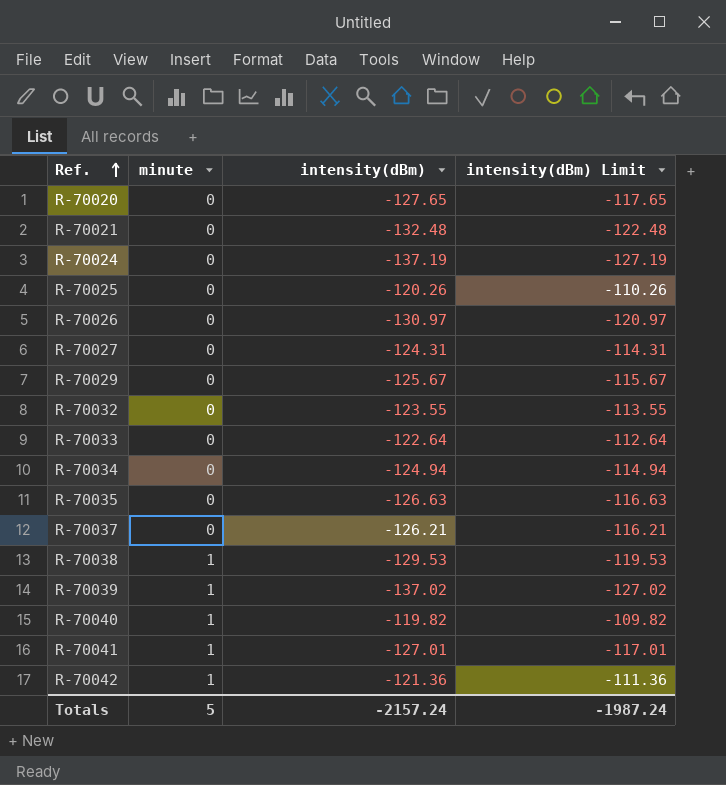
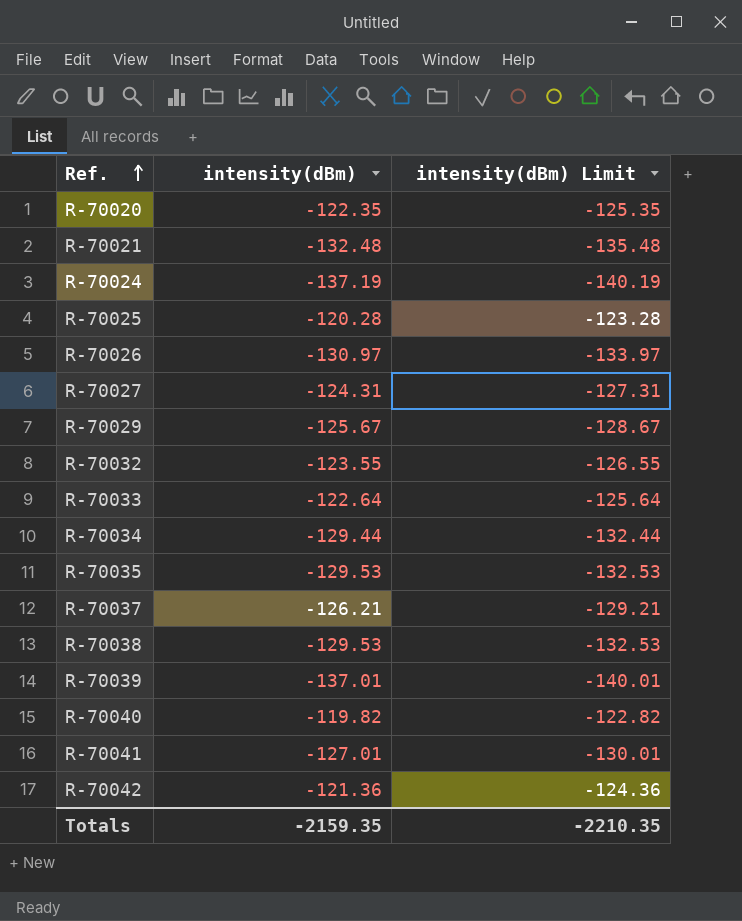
column minute | position: 2 -> none
column intensity(dBm) Limit | formula: [intensity(dBm)] + 10 -> [intensity(dBm)] - 3
R-70020 | intensity(dBm): -127.65 -> -122.35
R-70025 | intensity(dBm): -120.26 -> -120.28
R-70034 | intensity(dBm): -124.94 -> -129.44
R-70035 | intensity(dBm): -126.63 -> -129.53
R-70039 | intensity(dBm): -137.02 -> -137.01
Totals | intensity(dBm): -2157.24 -> -2159.35
Totals | intensity(dBm) Limit: -1987.24 -> -2210.35

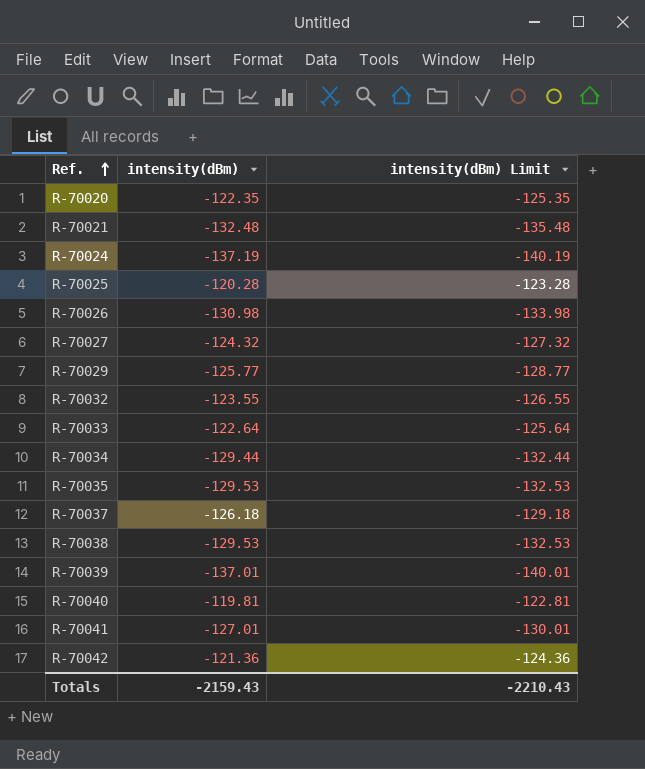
R-70026 | intensity(dBm): -130.97 -> -130.98
R-70026 | intensity(dBm) Limit: -133.97 -> -133.98
R-70027 | intensity(dBm): -124.31 -> -124.32
R-70027 | intensity(dBm) Limit: -127.31 -> -127.32
R-70029 | intensity(dBm): -125.67 -> -125.77
R-70029 | intensity(dBm) Limit: -128.67 -> -128.77
R-70037 | intensity(dBm): -126.21 -> -126.18
R-70037 | intensity(dBm) Limit: -129.21 -> -129.18
R-70040 | intensity(dBm): -119.82 -> -119.81
R-70040 | intensity(dBm) Limit: -122.82 -> -122.81
Totals | intensity(dBm): -2159.35 -> -2159.43
Totals | intensity(dBm) Limit: -2210.35 -> -2210.43

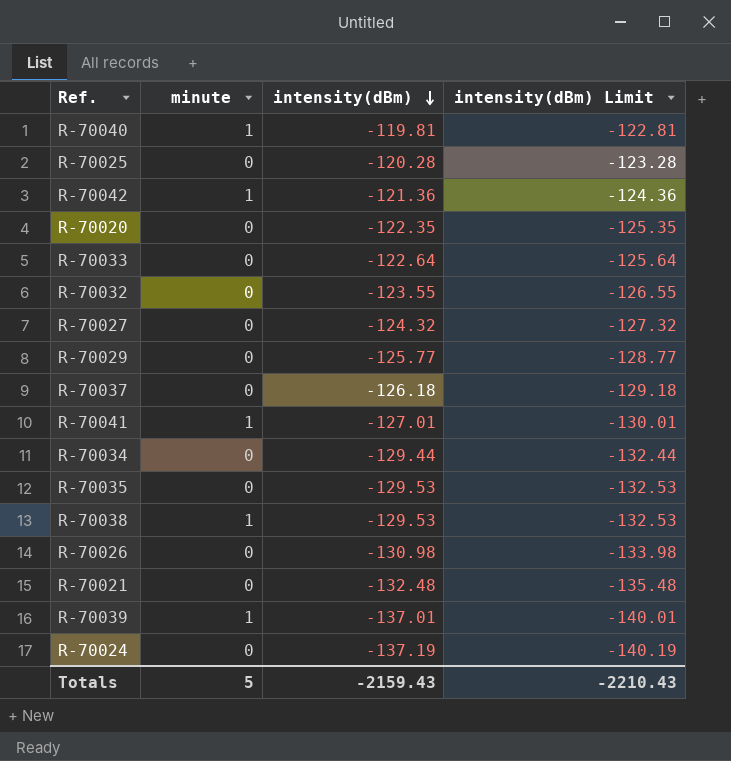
row order: Ref. ascending -> intensity(dBm) descending
column minute | position: none -> 2

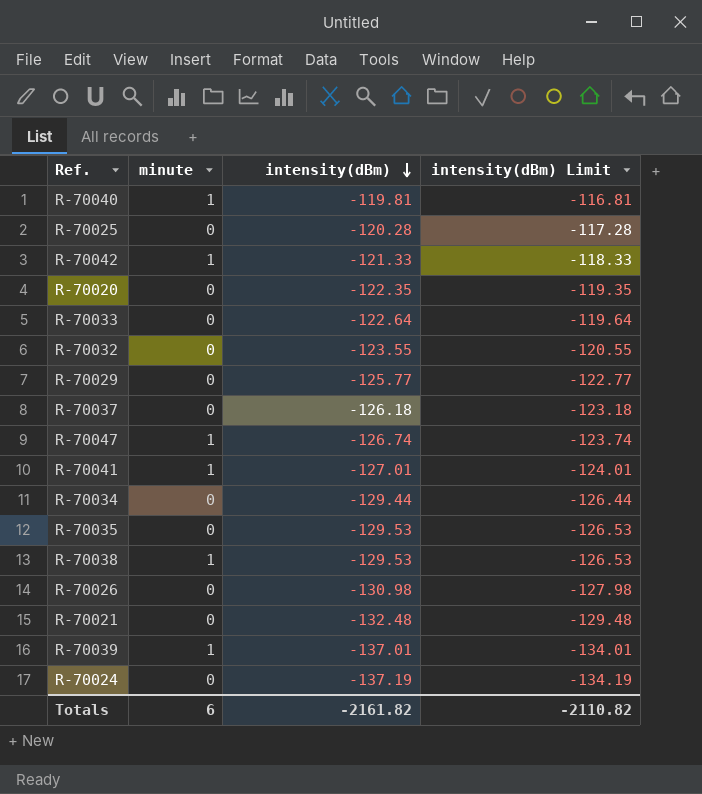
column intensity(dBm) Limit | formula: [intensity(dBm)] - 3 -> [intensity(dBm)] + 3
row R-70027: 0 | -124.32 | -127.32 -> none
R-70042 | intensity(dBm): -121.36 -> -121.33
row R-70047: none -> 1 | -126.74 | -123.74
Totals | minute: 5 -> 6
Totals | intensity(dBm): -2159.43 -> -2161.82
Totals | intensity(dBm) Limit: -2210.43 -> -2110.82

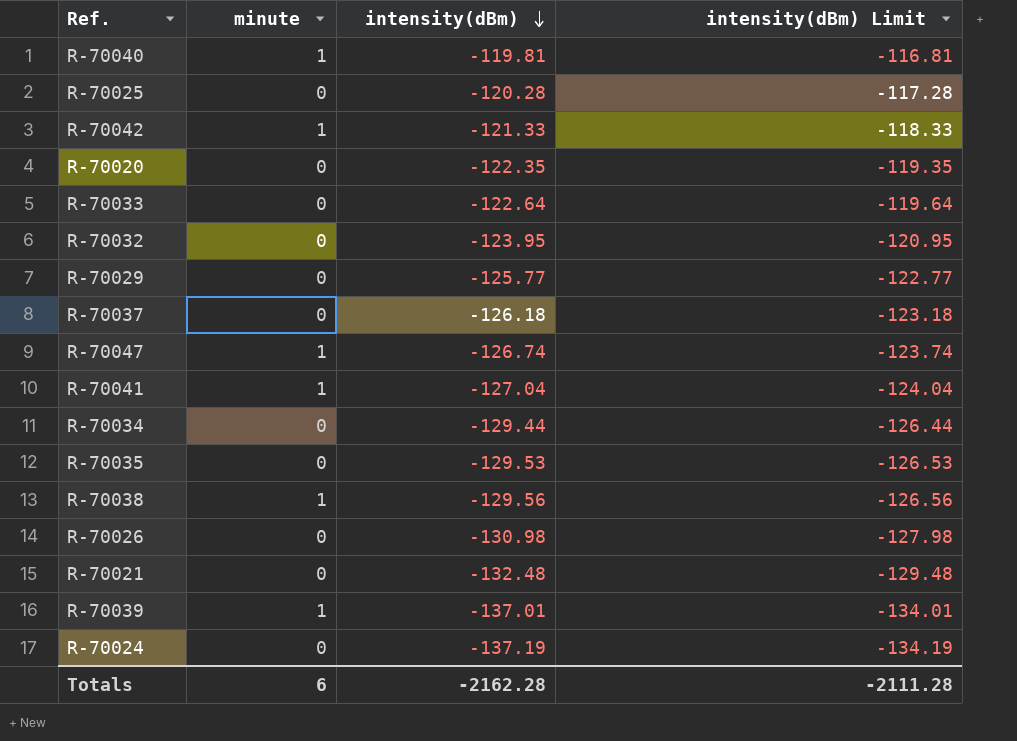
R-70032 | intensity(dBm): -123.55 -> -123.95
R-70032 | intensity(dBm) Limit: -120.55 -> -120.95
R-70041 | intensity(dBm): -127.01 -> -127.04
R-70041 | intensity(dBm) Limit: -124.01 -> -124.04
R-70038 | intensity(dBm): -129.53 -> -129.56
R-70038 | intensity(dBm) Limit: -126.53 -> -126.56
Totals | intensity(dBm): -2161.82 -> -2162.28
Totals | intensity(dBm) Limit: -2110.82 -> -2111.28

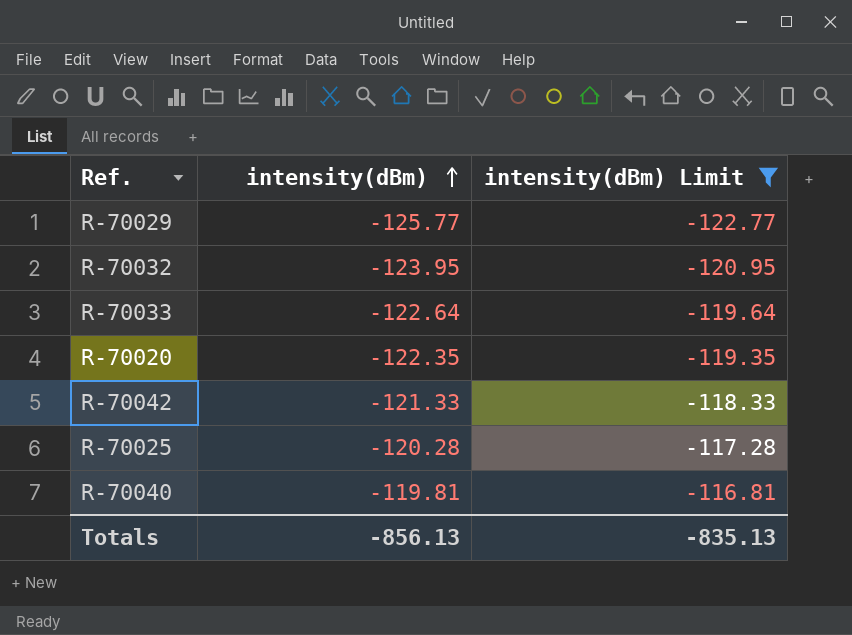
filter: none -> intensity(dBm) Limit >= -122.77
row order: intensity(dBm) descending -> intensity(dBm) ascending
column minute | position: 2 -> none
Totals | intensity(dBm): -2162.28 -> -856.13
Totals | intensity(dBm) Limit: -2111.28 -> -835.13

